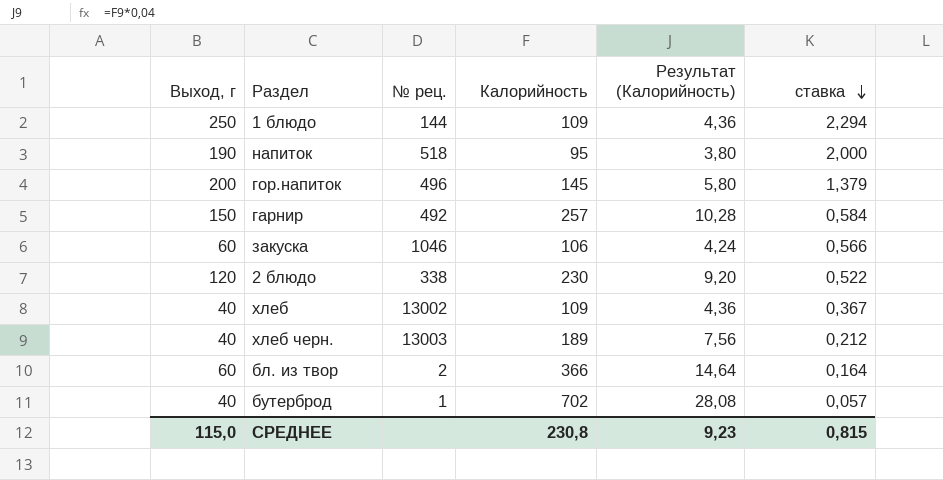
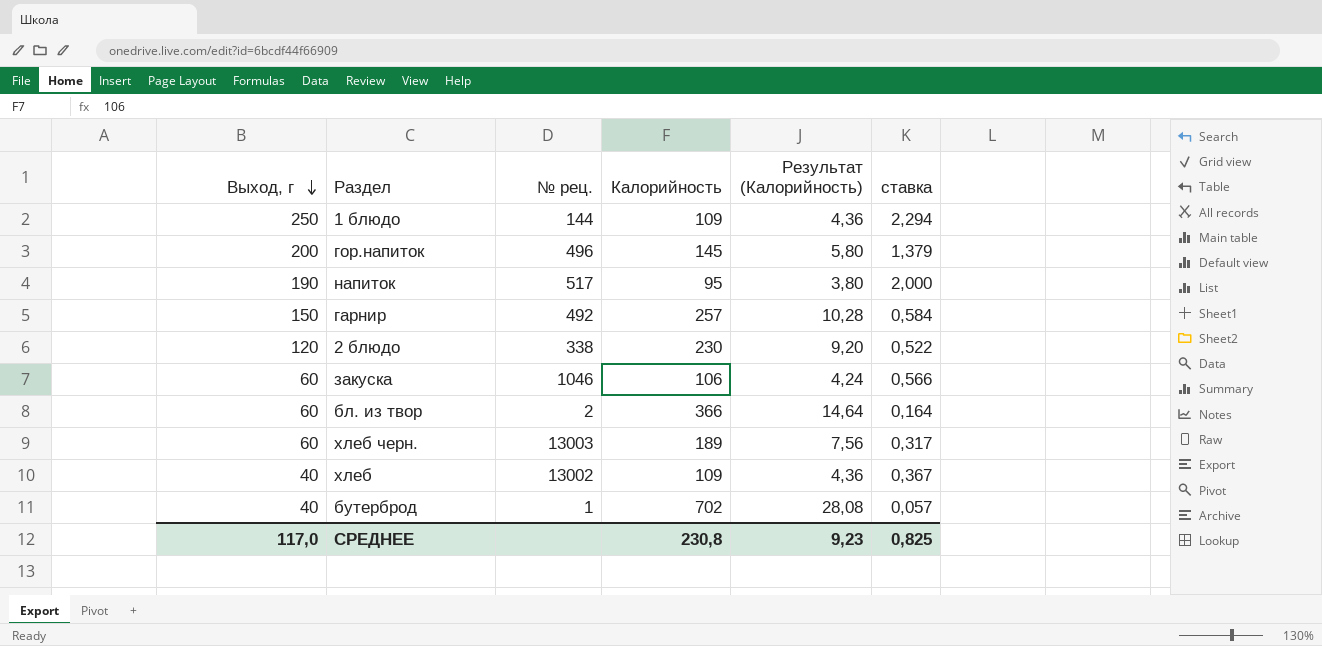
row order: ставка descending -> Выход, г descending
напиток | № рец.: 518 -> 517
хлеб черн. | Выход, г: 40 -> 60
хлеб черн. | ставка: 0,212 -> 0,317
СРЕДНЕЕ | Выход, г: 115,0 -> 117,0
СРЕДНЕЕ | ставка: 0,815 -> 0,825

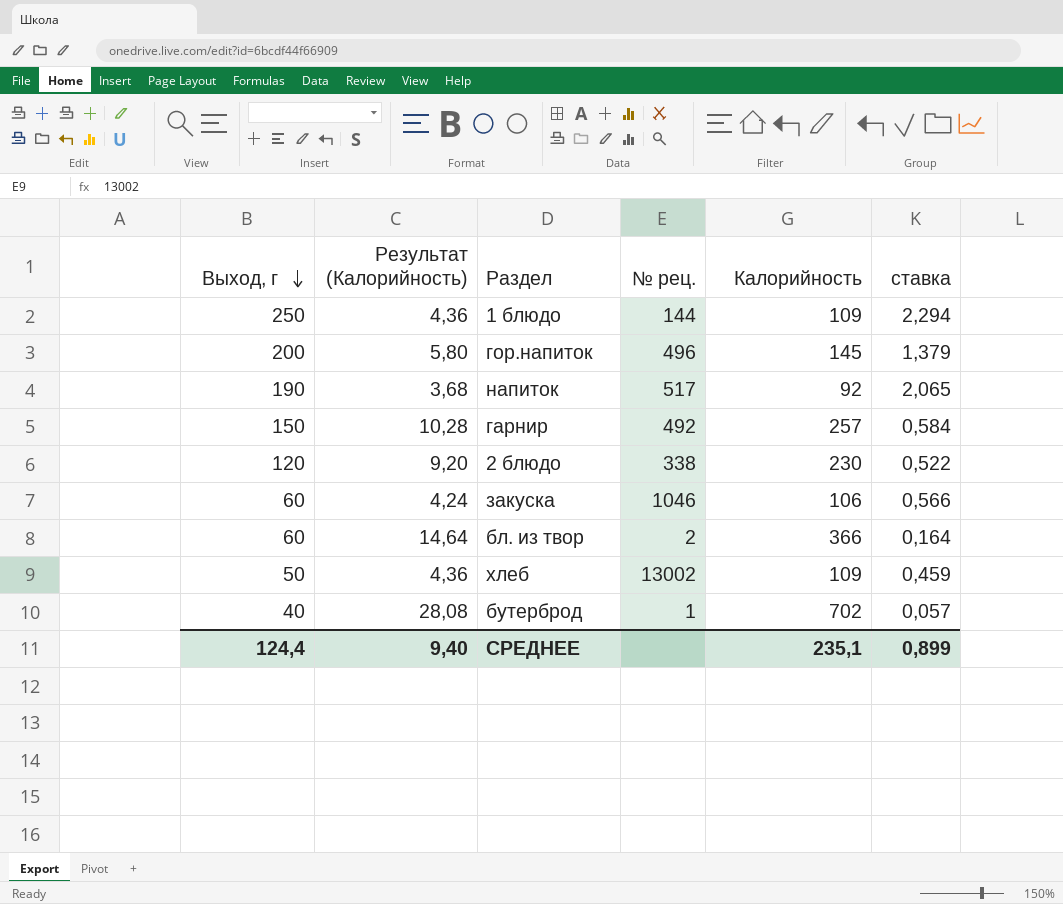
column Результат (Калорийность) | position: 5 -> 2
row хлеб черн.: 60 | 13003 | 189 | 7,56 | 0,317 -> none
напиток | Результат (Калорийность): 3,80 -> 3,68
напиток | Калорийность: 95 -> 92
напиток | ставка: 2,000 -> 2,065
хлеб | Выход, г: 40 -> 50
хлеб | ставка: 0,367 -> 0,459
СРЕДНЕЕ | Выход, г: 117,0 -> 124,4
СРЕДНЕЕ | Результат (Калорийность): 9,23 -> 9,40
СРЕДНЕЕ | Калорийность: 230,8 -> 235,1
СРЕДНЕЕ | ставка: 0,825 -> 0,899

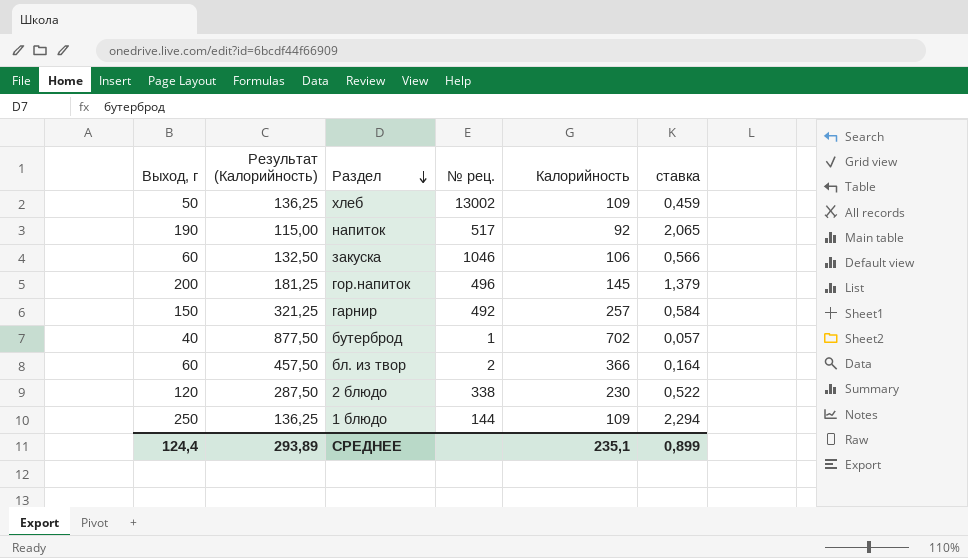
row order: Выход, г descending -> Раздел descending
column Результат (Калорийность) | formula: [Калорийность] * 0,04 -> [Калорийность] * 1,25
СРЕДНЕЕ | Результат (Калорийность): 9,40 -> 293,89

